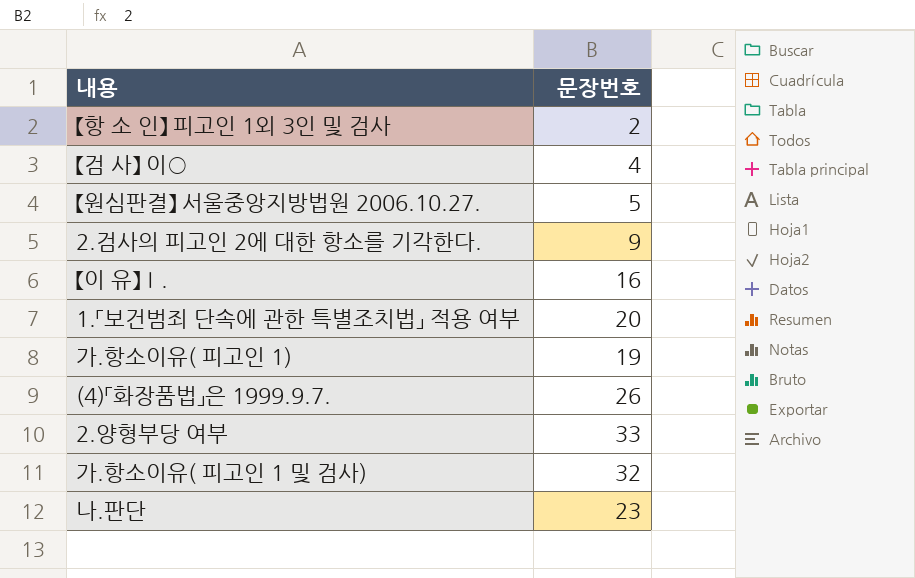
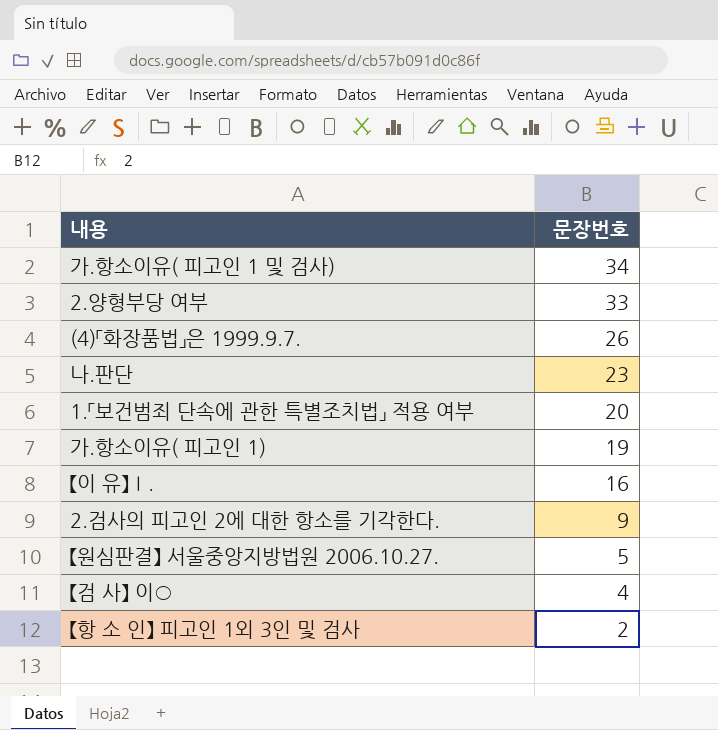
row order: none -> 문장번호 descending
가.항소이유( 피고인 1 및 검사) | 문장번호: 32 -> 34

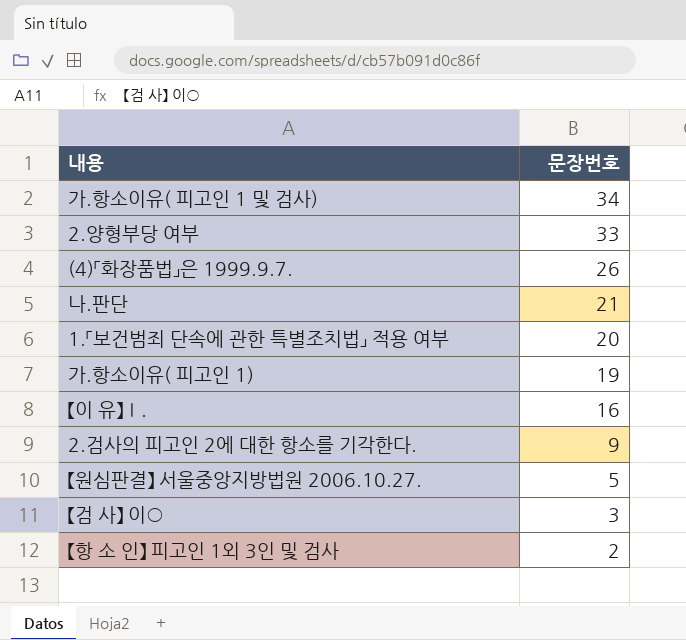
나.판단 | 문장번호: 23 -> 21
【검 사】 이○ | 문장번호: 4 -> 3

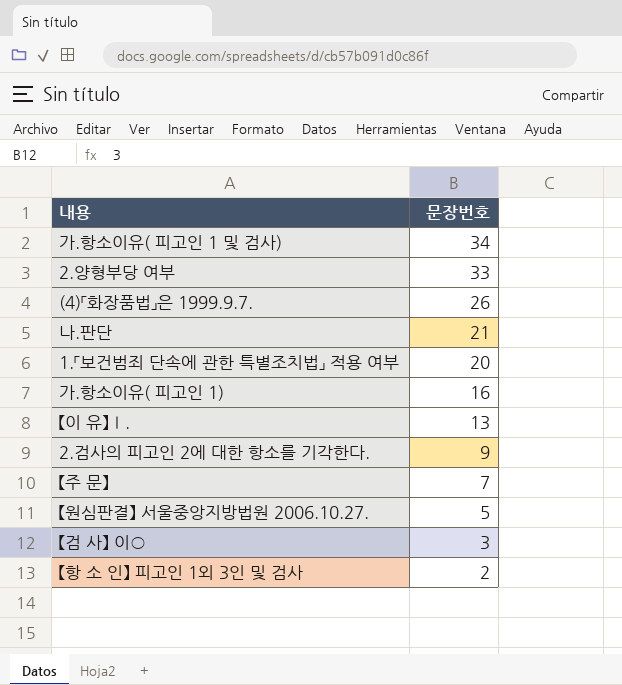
가.항소이유( 피고인 1) | 문장번호: 19 -> 16
【이 유】Ⅰ. | 문장번호: 16 -> 13
row 【주 문】: none -> 7

